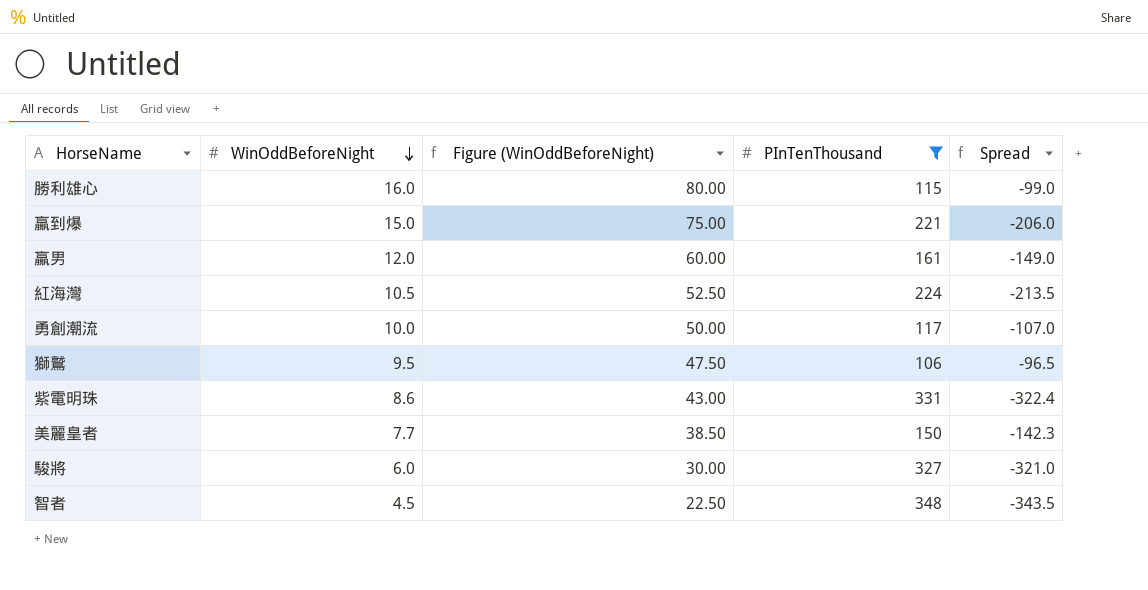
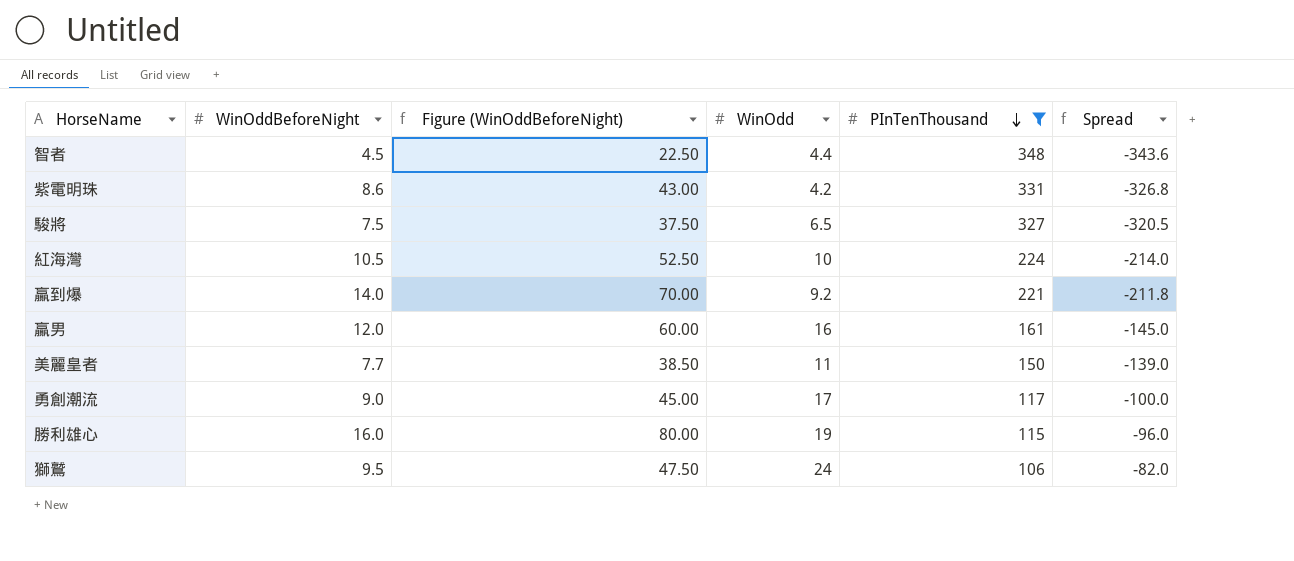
row order: WinOddBeforeNight descending -> PInTenThousand descending
column WinOdd | position: none -> 4
column Spread | formula: [WinOddBeforeNight] - [PInTenThousand] -> [WinOdd] - [PInTenThousand]
駿將 | WinOddBeforeNight: 6.0 -> 7.5
駿將 | Figure (WinOddBeforeNight): 30.00 -> 37.50
贏到爆 | WinOddBeforeNight: 15.0 -> 14.0
贏到爆 | Figure (WinOddBeforeNight): 75.00 -> 70.00
勇創潮流 | WinOddBeforeNight: 10.0 -> 9.0
勇創潮流 | Figure (WinOddBeforeNight): 50.00 -> 45.00

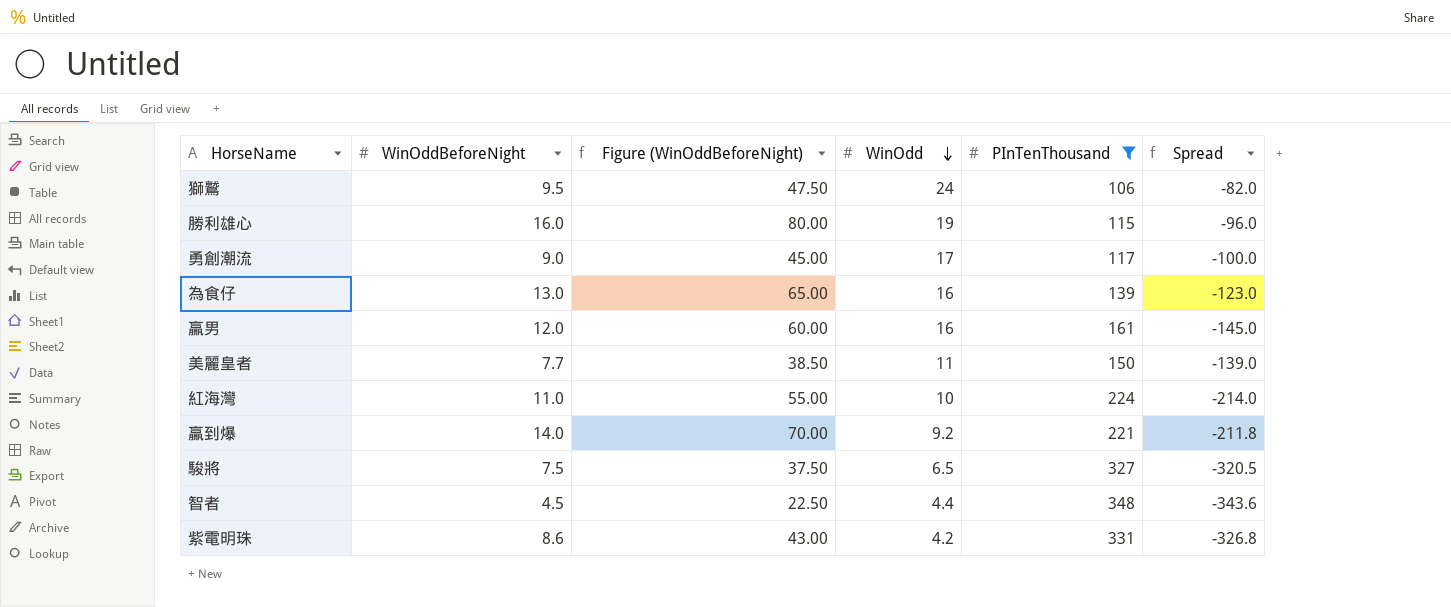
row order: PInTenThousand descending -> WinOdd descending
row 為食仔: none -> 13.0 | 65.00 | 16 | 139 | -123.0
紅海灣 | WinOddBeforeNight: 10.5 -> 11.0
紅海灣 | Figure (WinOddBeforeNight): 52.50 -> 55.00

